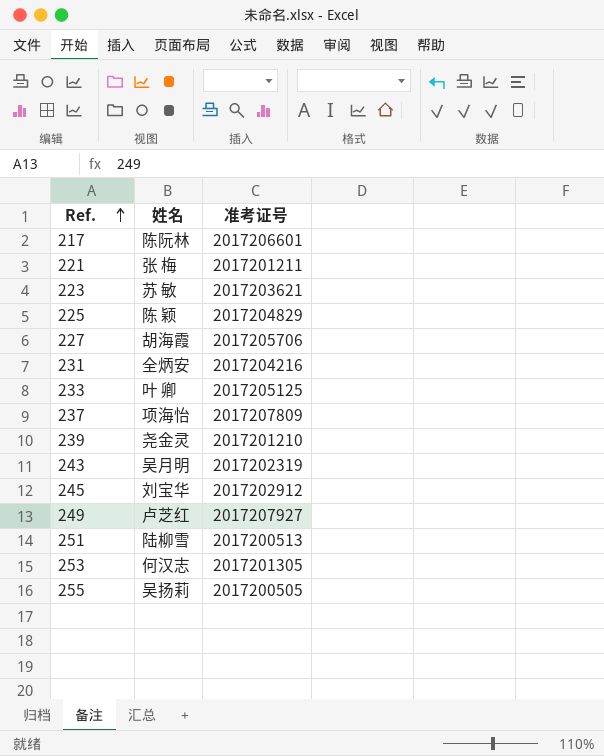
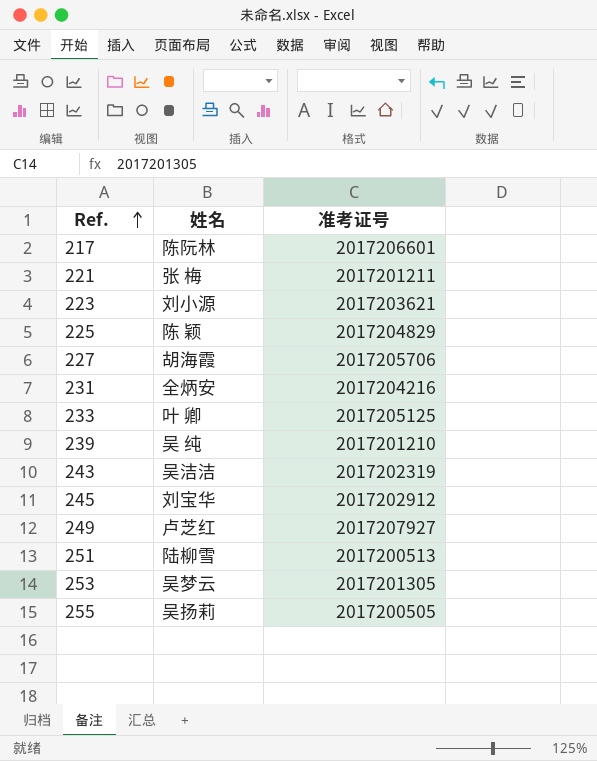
row 237: 项海怡 | 2017207809 -> none
223 | 姓名: 苏 敏 -> 刘小源
239 | 姓名: 尧金灵 -> 吴 纯
243 | 姓名: 吴月明 -> 吴洁洁
253 | 姓名: 何汉志 -> 吴梦云

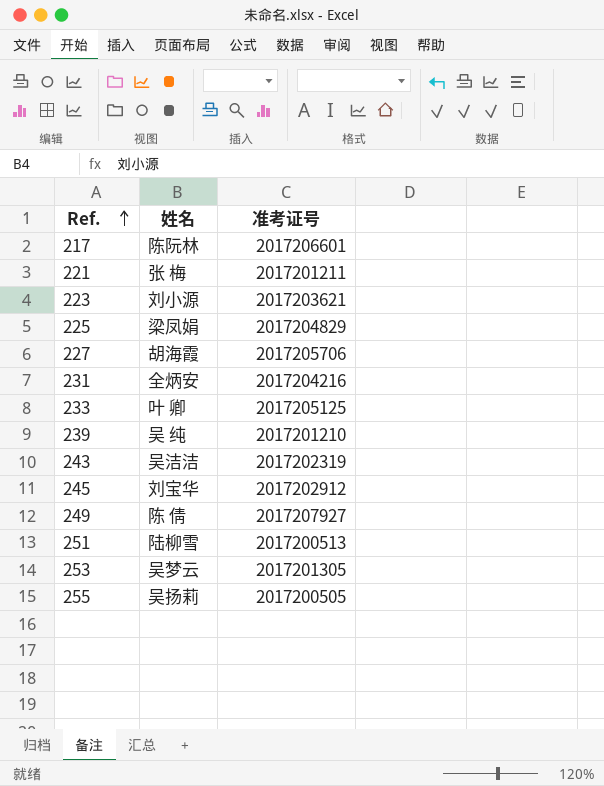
225 | 姓名: 陈 颖 -> 梁凤娟
249 | 姓名: 卢芝红 -> 陈 倩

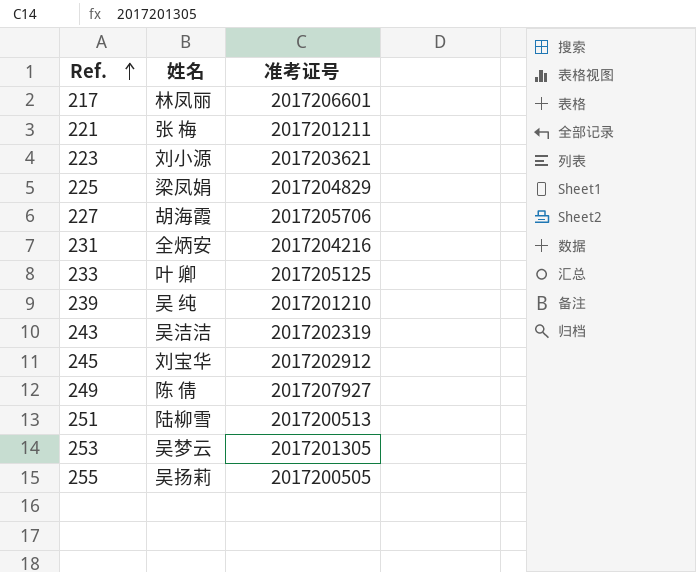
217 | 姓名: 陈阮林 -> 林凤丽

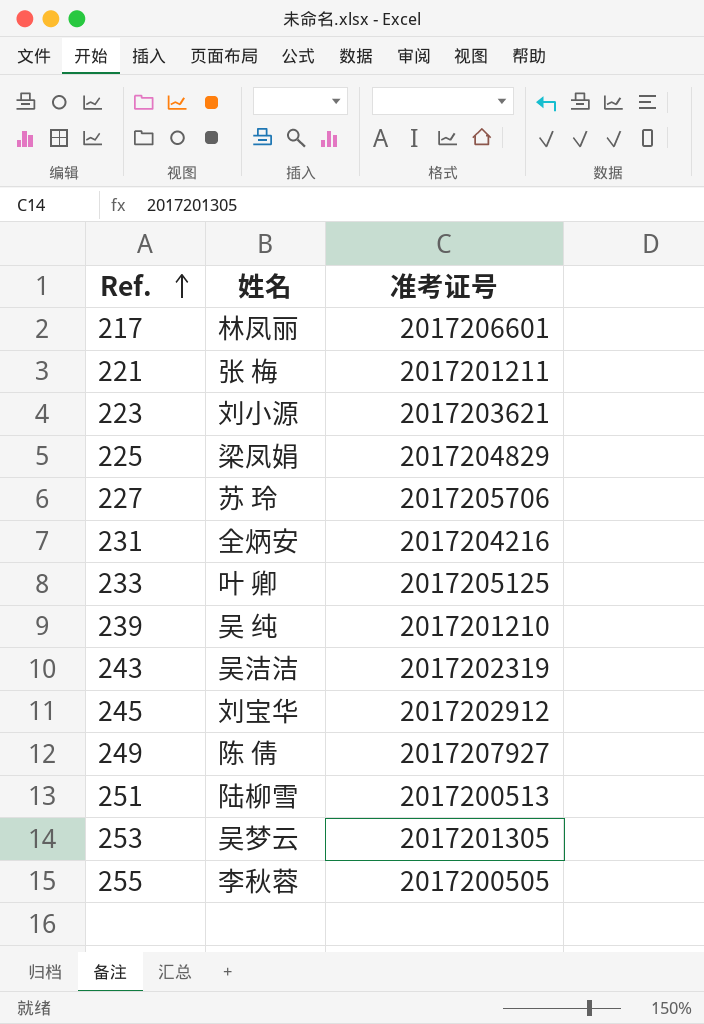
227 | 姓名: 胡海霞 -> 苏 玲
255 | 姓名: 吴扬莉 -> 李秋蓉

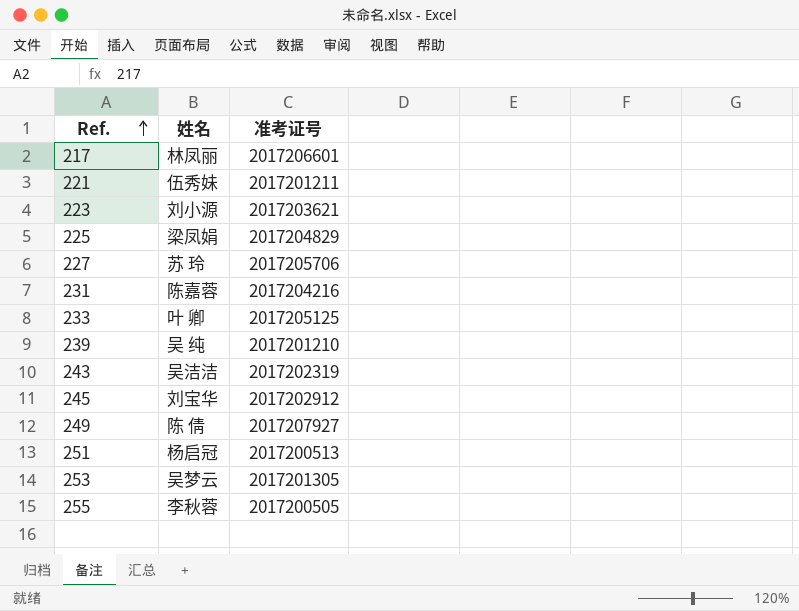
221 | 姓名: 张 梅 -> 伍秀妹
231 | 姓名: 全炳安 -> 陈嘉蓉
251 | 姓名: 陆柳雪 -> 杨启冠

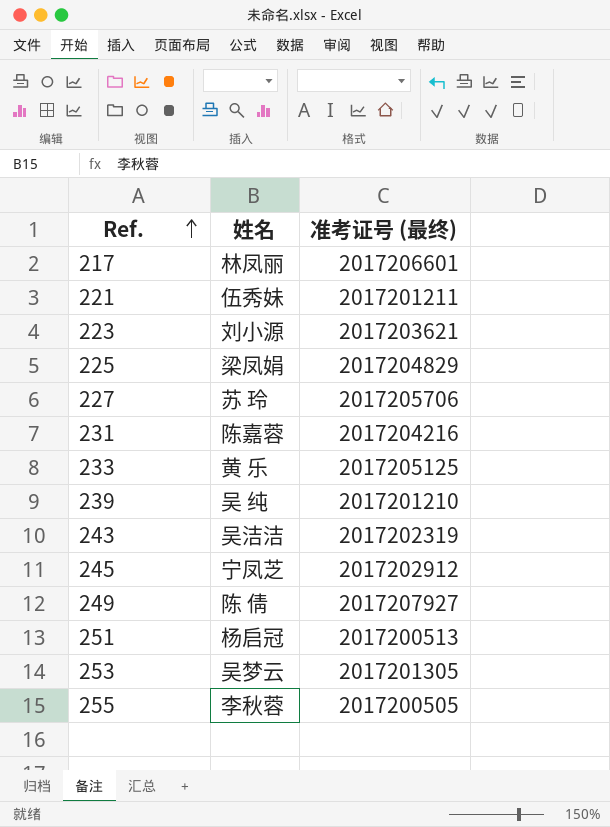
column name: 准考证号 -> 准考证号 (最终)
233 | 姓名: 叶 卿 -> 黄 乐
245 | 姓名: 刘宝华 -> 宁凤芝

